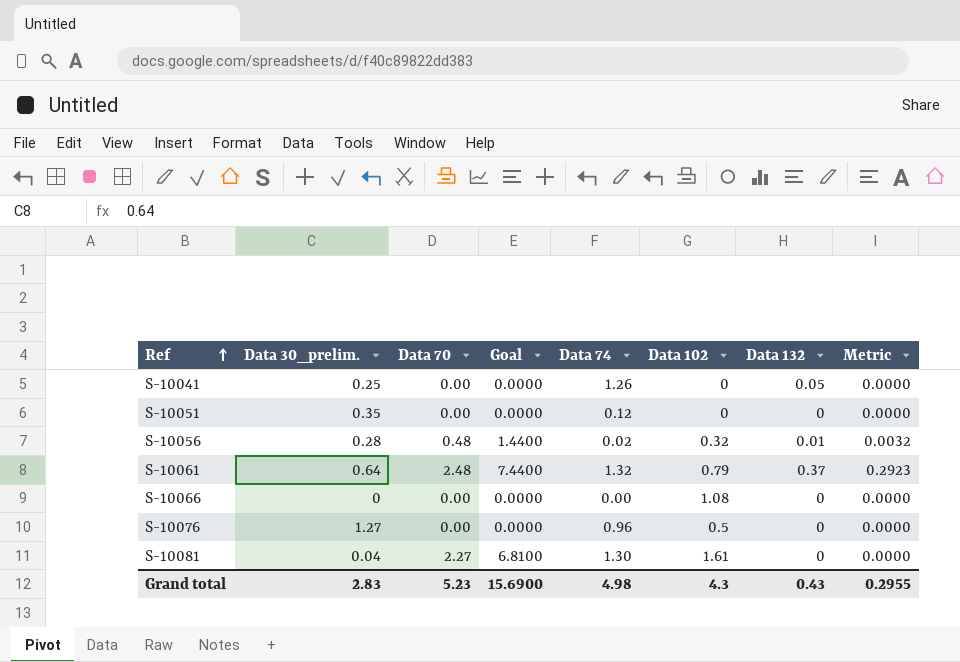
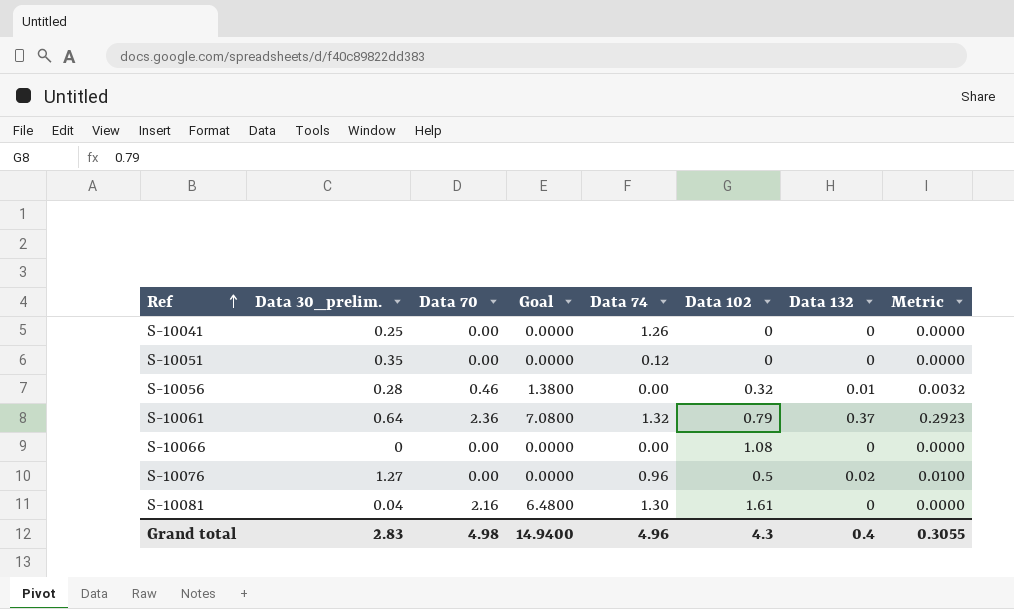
S-10041 | Data 132: 0.05 -> 0
S-10056 | Data 70: 0.48 -> 0.46
S-10056 | Goal: 1.4400 -> 1.3800
S-10056 | Data 74: 0.02 -> 0.00
S-10061 | Data 70: 2.48 -> 2.36
S-10061 | Goal: 7.4400 -> 7.0800
S-10076 | Data 132: 0 -> 0.02
S-10076 | Metric: 0.0000 -> 0.0100
S-10081 | Data 70: 2.27 -> 2.16
S-10081 | Goal: 6.8100 -> 6.4800
Grand total | Data 70: 5.23 -> 4.98
Grand total | Goal: 15.6900 -> 14.9400
Grand total | Data 74: 4.98 -> 4.96
Grand total | Data 132: 0.43 -> 0.4
Grand total | Metric: 0.2955 -> 0.3055

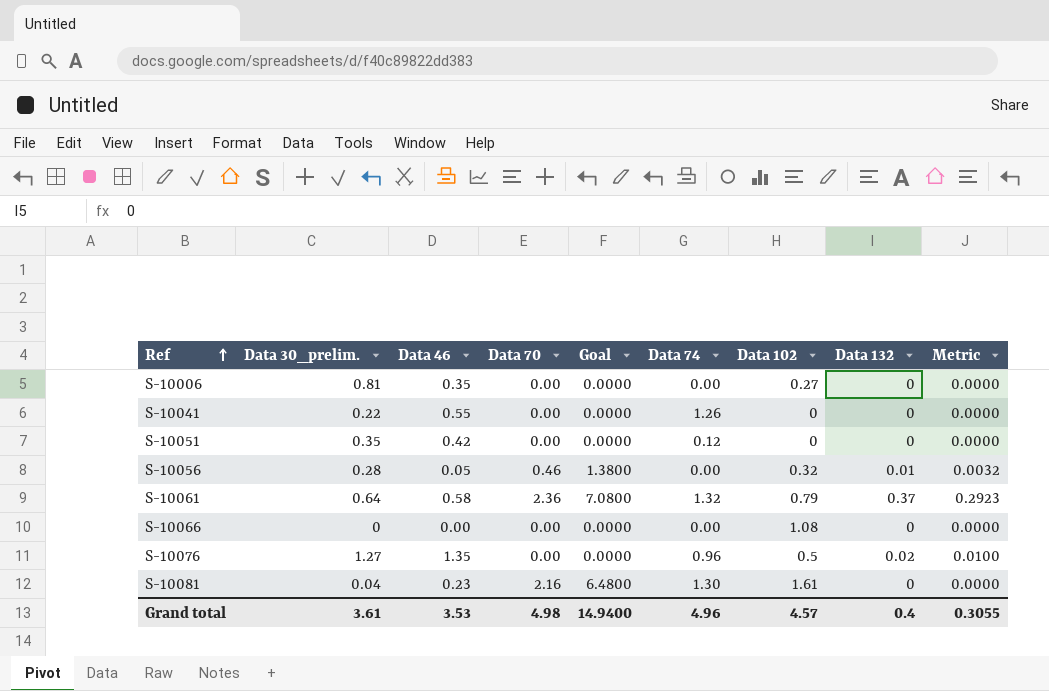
column Data 46 | position: none -> 3
row S-10006: none -> 0.81 | 0.35 | 0.00 | 0.0000 | 0.00 | 0.27 | 0 | 0.0000
S-10041 | Data 30_prelim.: 0.25 -> 0.22
Grand total | Data 30_prelim.: 2.83 -> 3.61
Grand total | Data 102: 4.3 -> 4.57

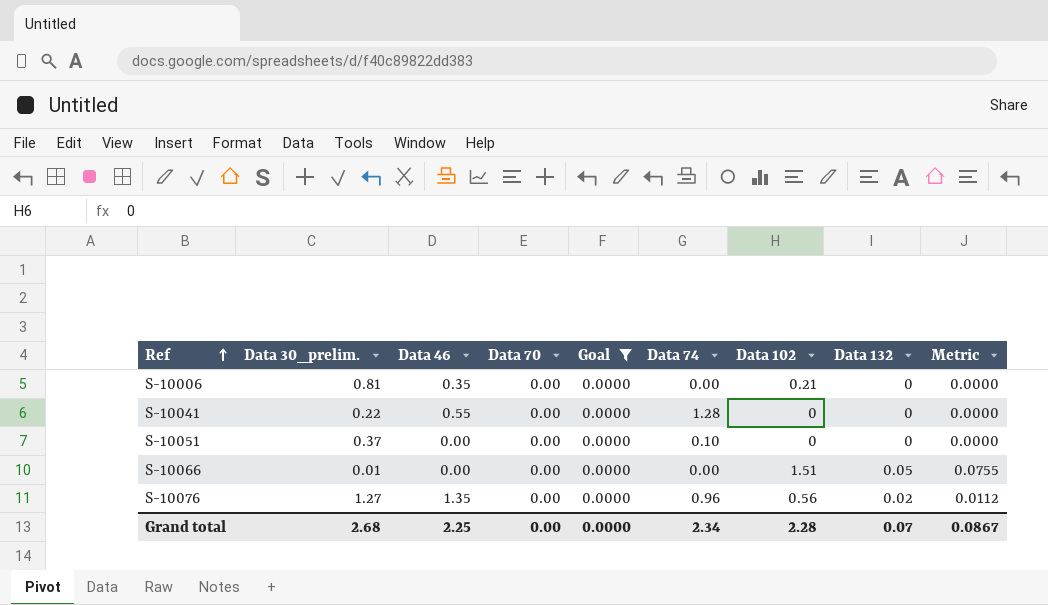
filter: none -> Goal = 0.0000
S-10006 | Data 102: 0.27 -> 0.21
S-10041 | Data 74: 1.26 -> 1.28
S-10051 | Data 30_prelim.: 0.35 -> 0.37
S-10051 | Data 46: 0.42 -> 0.00
S-10051 | Data 74: 0.12 -> 0.10
S-10066 | Data 30_prelim.: 0 -> 0.01
S-10066 | Data 102: 1.08 -> 1.51
S-10066 | Data 132: 0 -> 0.05
S-10066 | Metric: 0.0000 -> 0.0755
S-10076 | Data 102: 0.5 -> 0.56
S-10076 | Metric: 0.0100 -> 0.0112
Grand total | Data 30_prelim.: 3.61 -> 2.68
Grand total | Data 46: 3.53 -> 2.25
Grand total | Data 70: 4.98 -> 0.00
Grand total | Goal: 14.9400 -> 0.0000
Grand total | Data 74: 4.96 -> 2.34
Grand total | Data 102: 4.57 -> 2.28
Grand total | Data 132: 0.4 -> 0.07
Grand total | Metric: 0.3055 -> 0.0867

